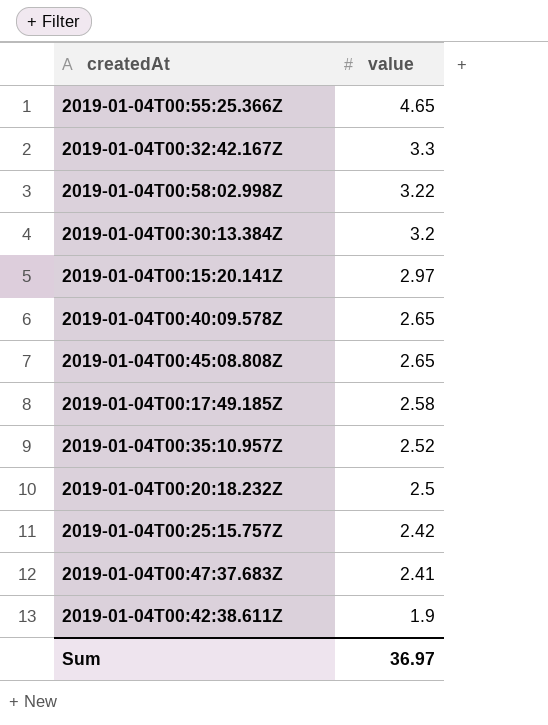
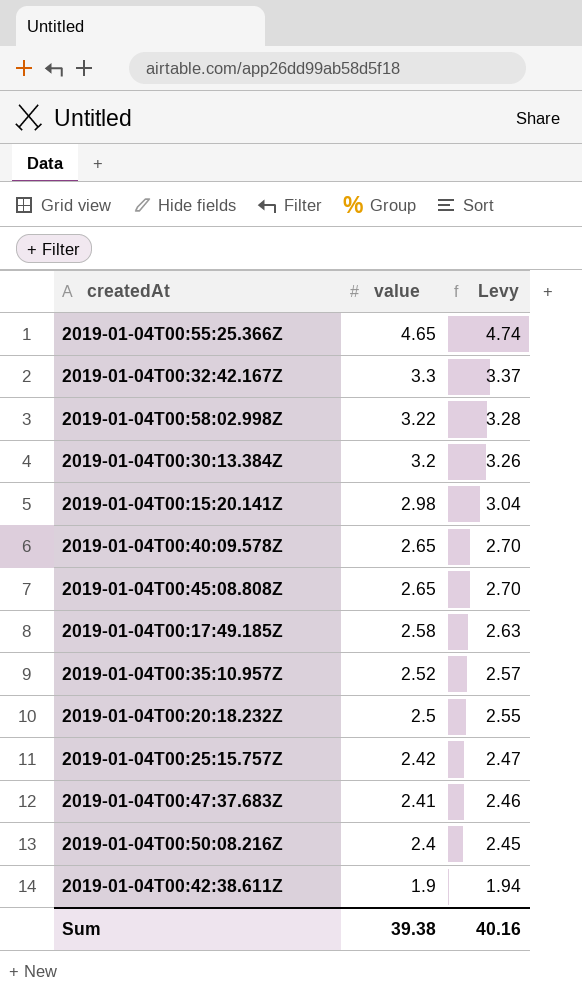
column Levy | formula: none -> [value] * 1.02
2019-01-04T00:15:20.141Z | value: 2.97 -> 2.98
row 2019-01-04T00:50:08.216Z: none -> 2.4 | 2.45
Sum | value: 36.97 -> 39.38

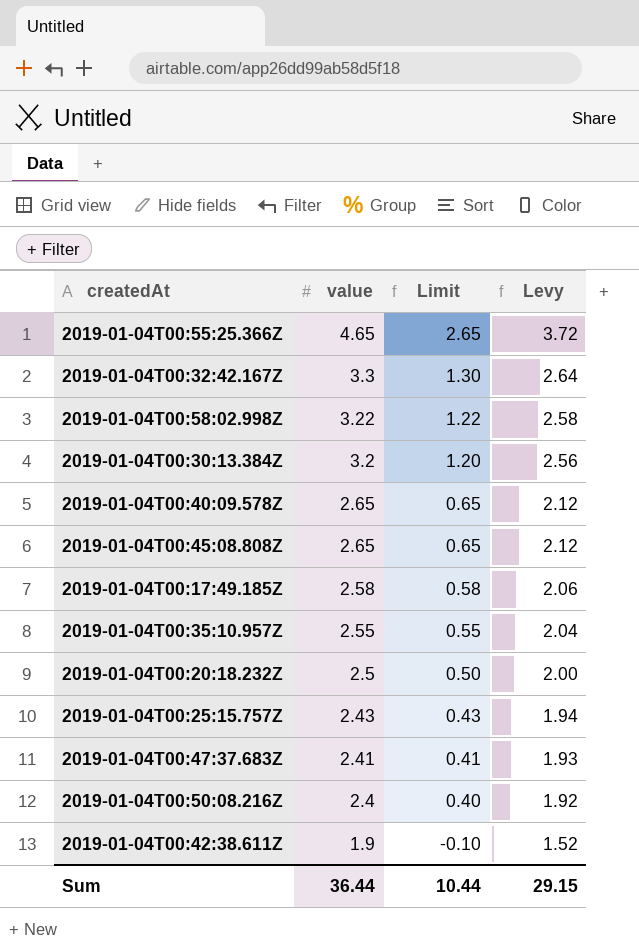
column Limit | formula: none -> [value] - 2
column Levy | formula: [value] * 1.02 -> [value] * 0.8
row 2019-01-04T00:15:20.141Z: 2.98 | 3.04 -> none
2019-01-04T00:35:10.957Z | value: 2.52 -> 2.55
2019-01-04T00:25:15.757Z | value: 2.42 -> 2.43
Sum | value: 39.38 -> 36.44
Sum | Levy: 40.16 -> 29.15

